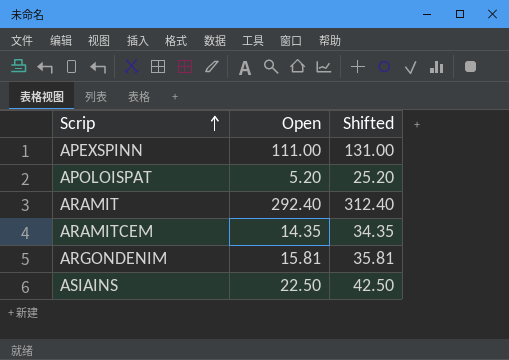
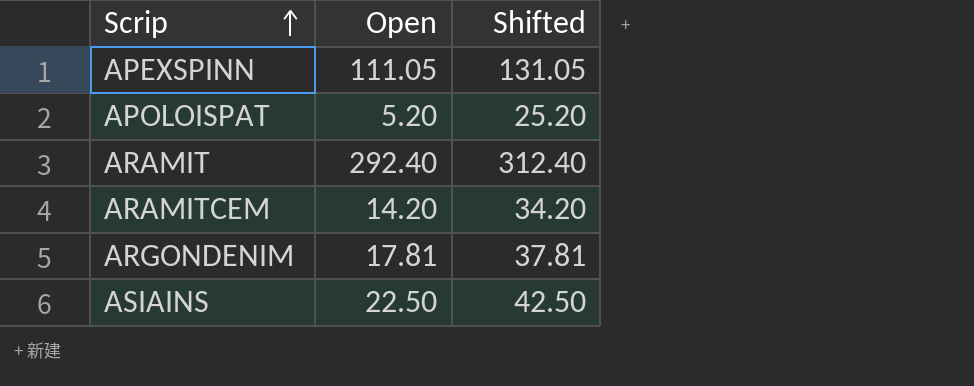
APEXSPINN | Open: 111.00 -> 111.05
APEXSPINN | Shifted: 131.00 -> 131.05
ARAMITCEM | Open: 14.35 -> 14.20
ARAMITCEM | Shifted: 34.35 -> 34.20
ARGONDENIM | Open: 15.81 -> 17.81
ARGONDENIM | Shifted: 35.81 -> 37.81

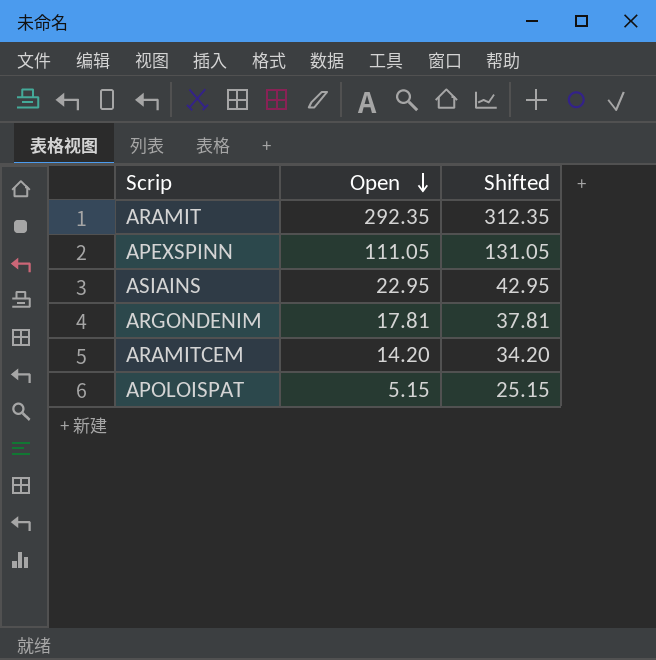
row order: Scrip ascending -> Open descending
ARAMIT | Open: 292.40 -> 292.35
ARAMIT | Shifted: 312.40 -> 312.35
ASIAINS | Open: 22.50 -> 22.95
ASIAINS | Shifted: 42.50 -> 42.95
APOLOISPAT | Open: 5.20 -> 5.15
APOLOISPAT | Shifted: 25.20 -> 25.15

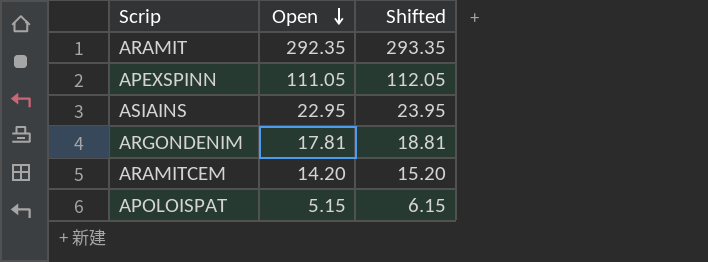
column Shifted | formula: [Open] + 20 -> [Open] + 1

